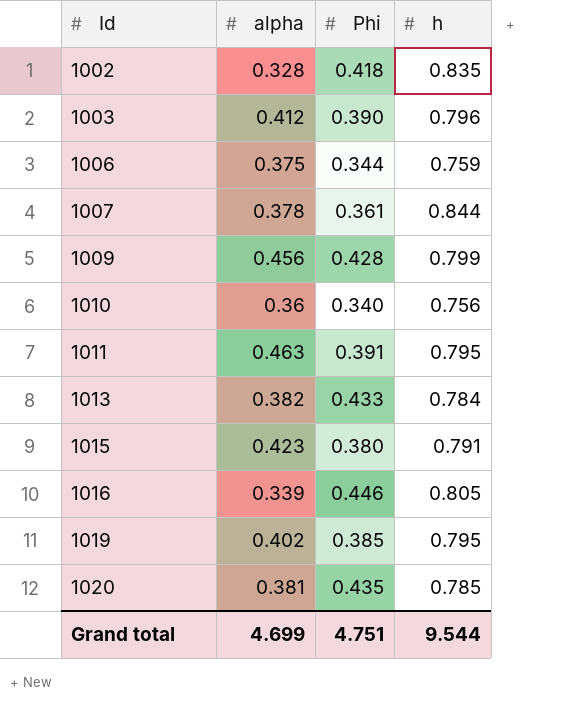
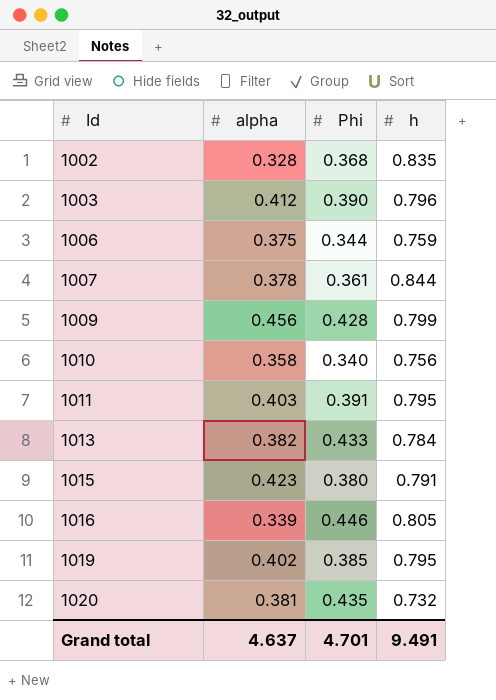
1002 | Phi: 0.418 -> 0.368
1010 | alpha: 0.36 -> 0.358
1011 | alpha: 0.463 -> 0.403
1020 | h: 0.785 -> 0.732
Grand total | alpha: 4.699 -> 4.637
Grand total | Phi: 4.751 -> 4.701
Grand total | h: 9.544 -> 9.491

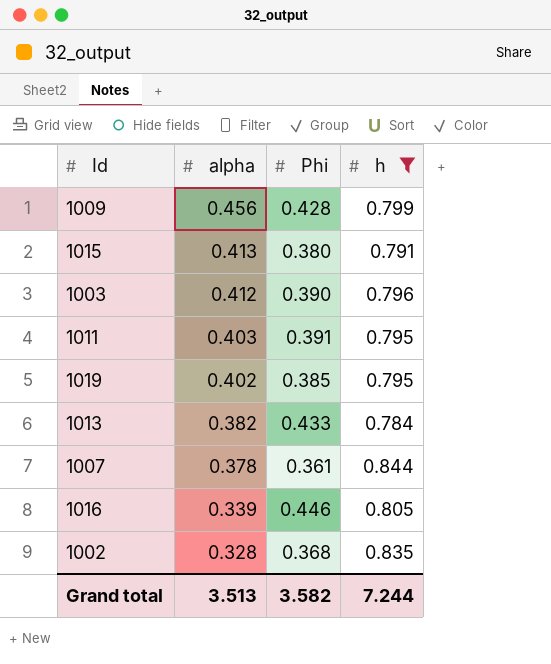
filter: none -> h >= 0.784
row order: Id ascending -> alpha descending
1015 | alpha: 0.423 -> 0.413
Grand total | alpha: 4.637 -> 3.513
Grand total | Phi: 4.701 -> 3.582
Grand total | h: 9.491 -> 7.244

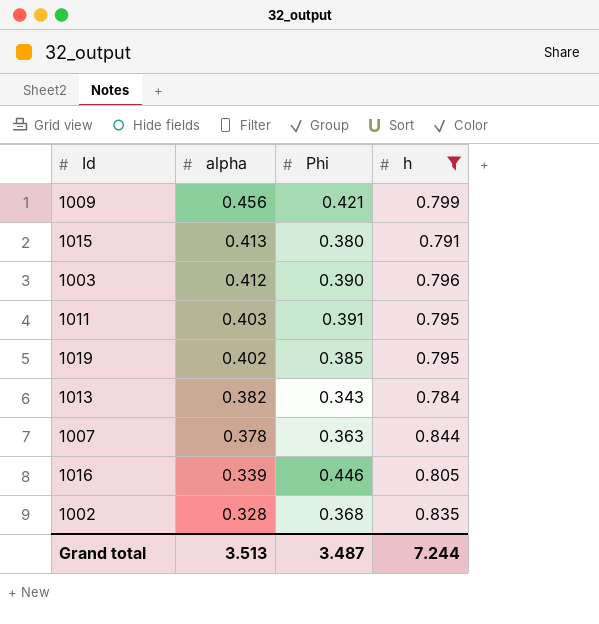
1009 | Phi: 0.428 -> 0.421
1013 | Phi: 0.433 -> 0.343
1007 | Phi: 0.361 -> 0.363
Grand total | Phi: 3.582 -> 3.487

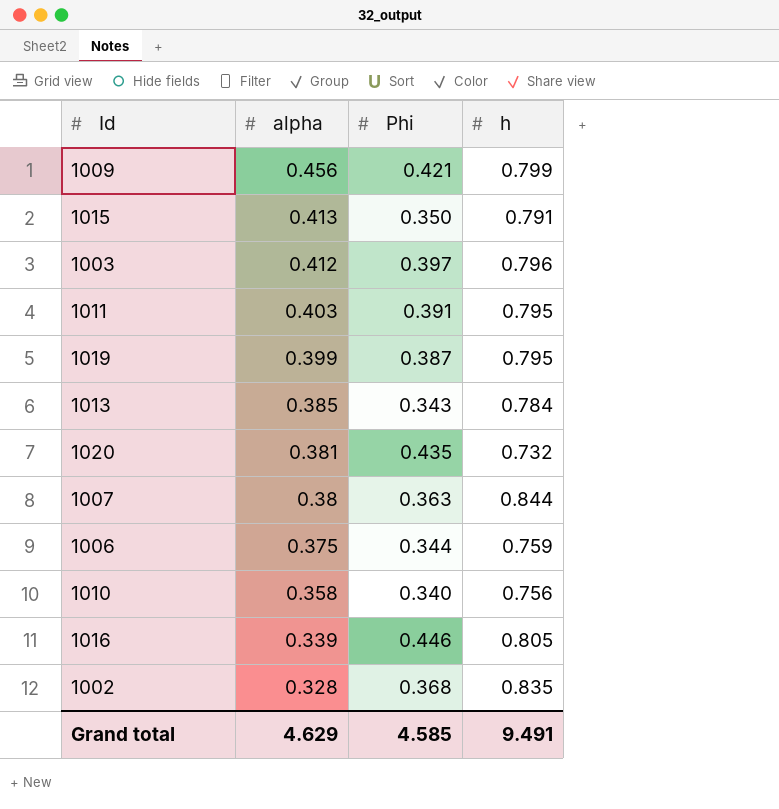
filter: h >= 0.784 -> none
1015 | Phi: 0.380 -> 0.350
1003 | Phi: 0.390 -> 0.397
1019 | alpha: 0.402 -> 0.399
1019 | Phi: 0.385 -> 0.387
1013 | alpha: 0.382 -> 0.385
1007 | alpha: 0.378 -> 0.38
Grand total | alpha: 3.513 -> 4.629
Grand total | Phi: 3.487 -> 4.585
Grand total | h: 7.244 -> 9.491

